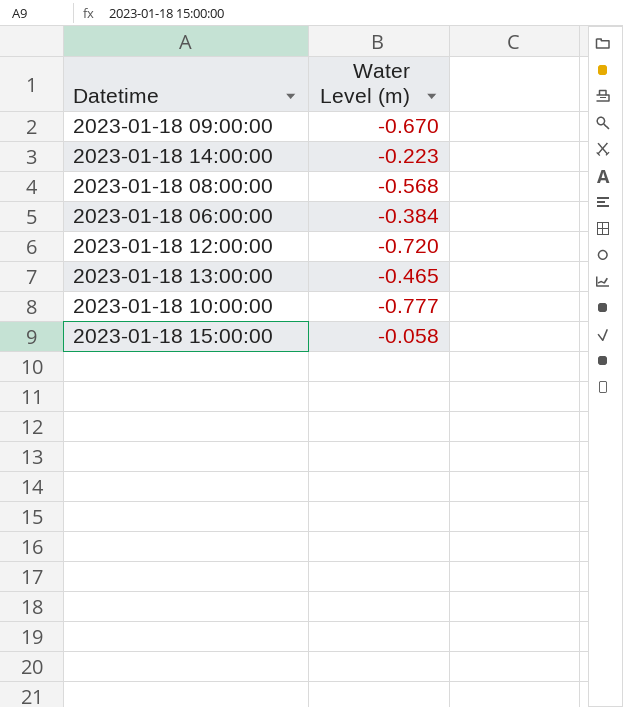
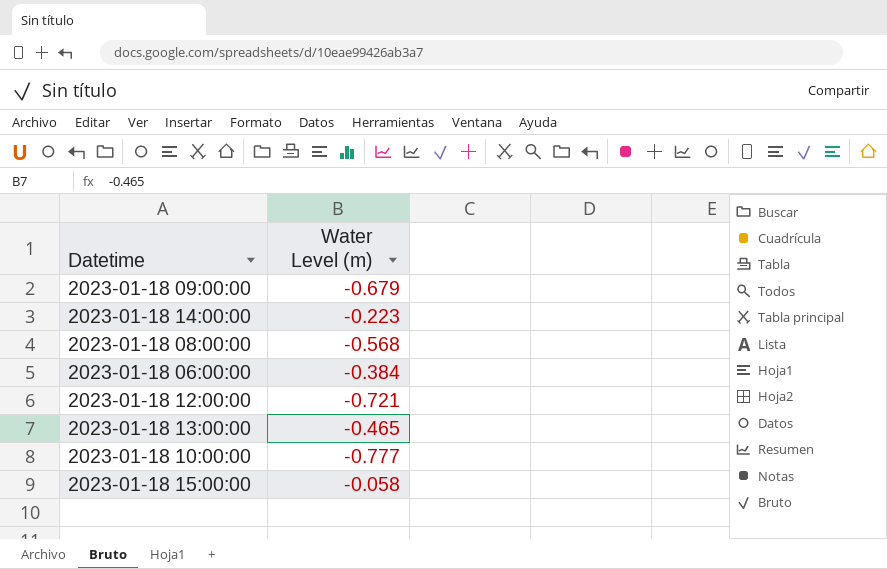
2023-01-18 09:00:00 | Water Level (m): -0.670 -> -0.679
2023-01-18 12:00:00 | Water Level (m): -0.720 -> -0.721

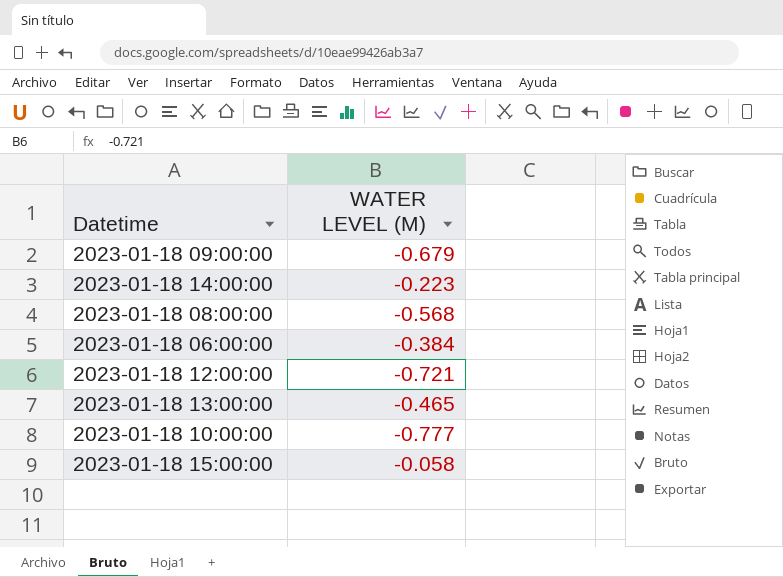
column name: Water Level (m) -> WATER LEVEL (M)

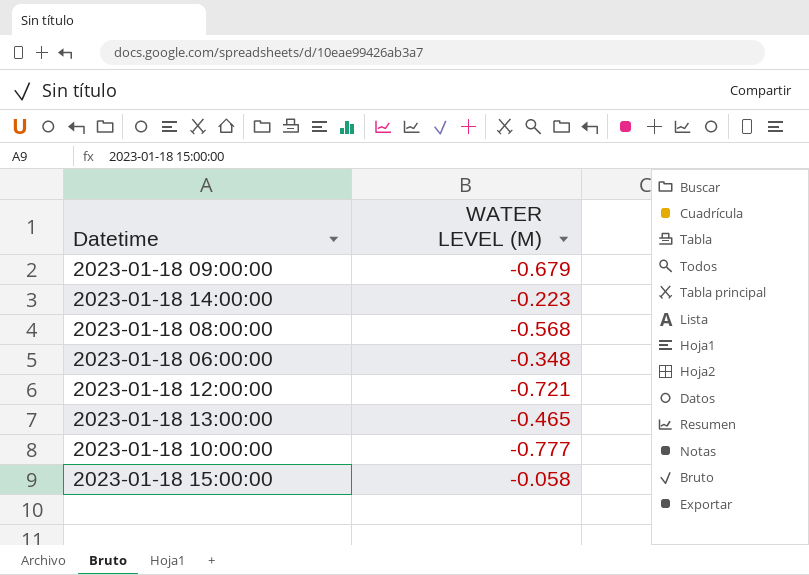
2023-01-18 06:00:00 | WATER LEVEL (M): -0.384 -> -0.348

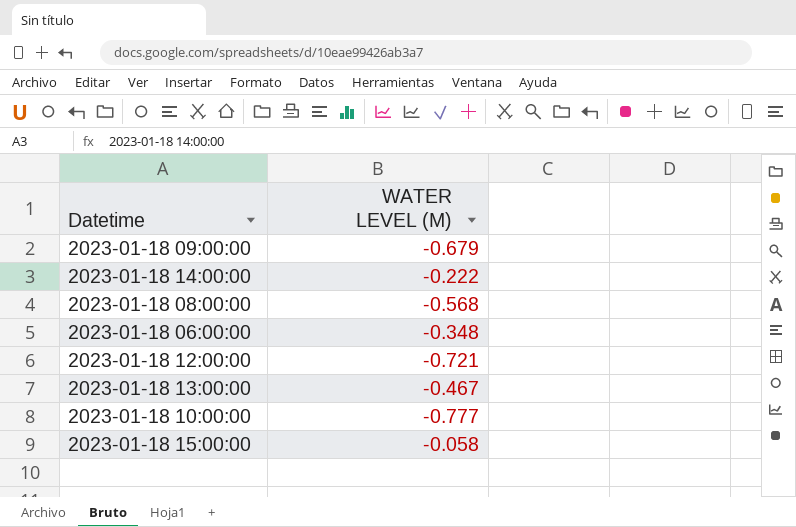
2023-01-18 14:00:00 | WATER LEVEL (M): -0.223 -> -0.222
2023-01-18 13:00:00 | WATER LEVEL (M): -0.465 -> -0.467

